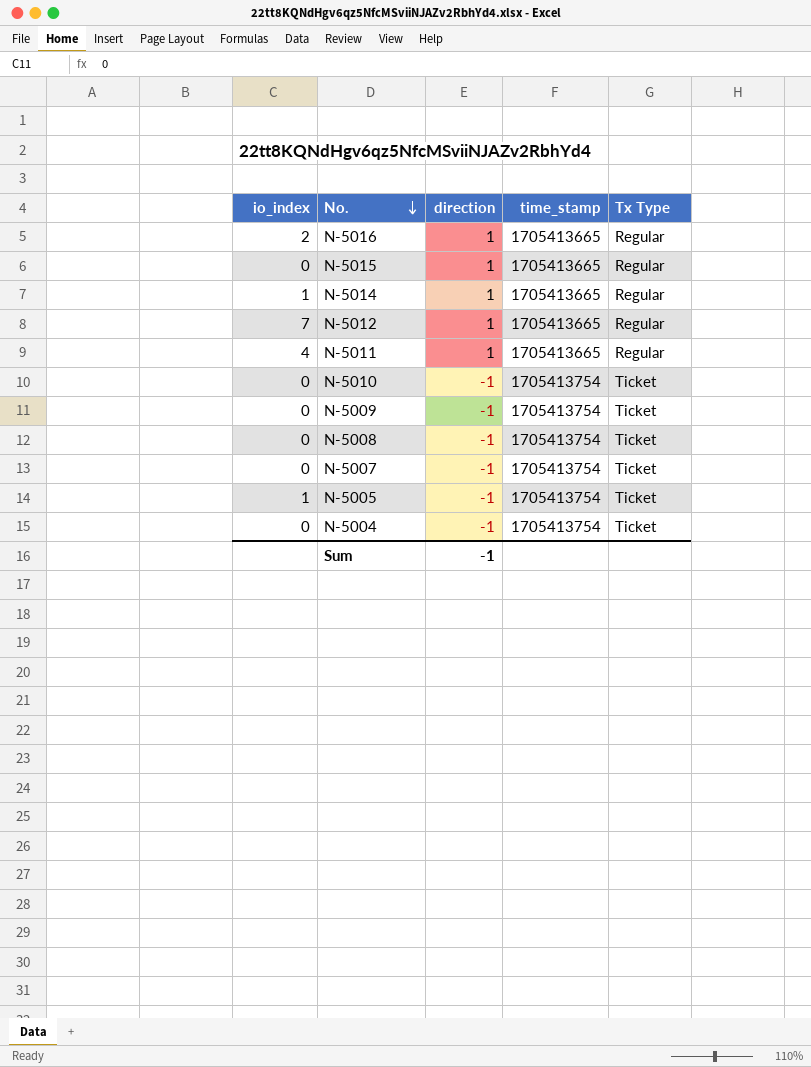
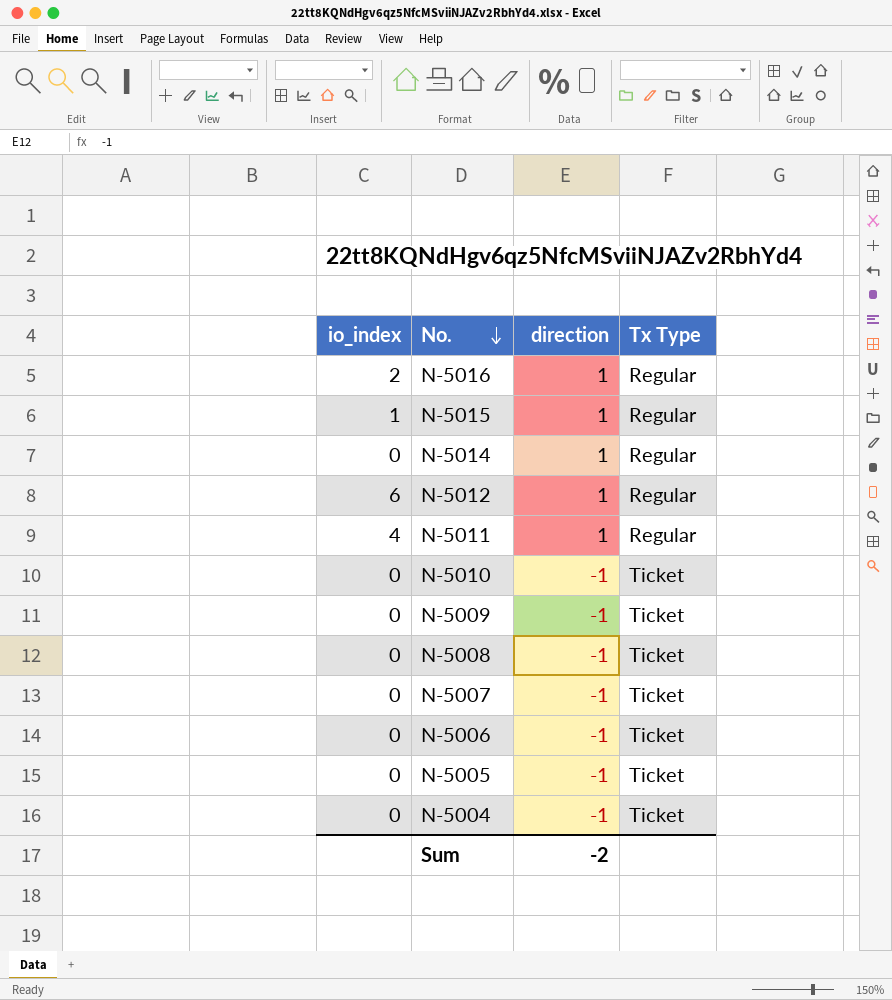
column time_stamp | position: 4 -> none
N-5015 | io_index: 0 -> 1
N-5014 | io_index: 1 -> 0
N-5012 | io_index: 7 -> 6
row N-5006: none -> 0 | -1 | Ticket
N-5005 | io_index: 1 -> 0
Sum | direction: -1 -> -2

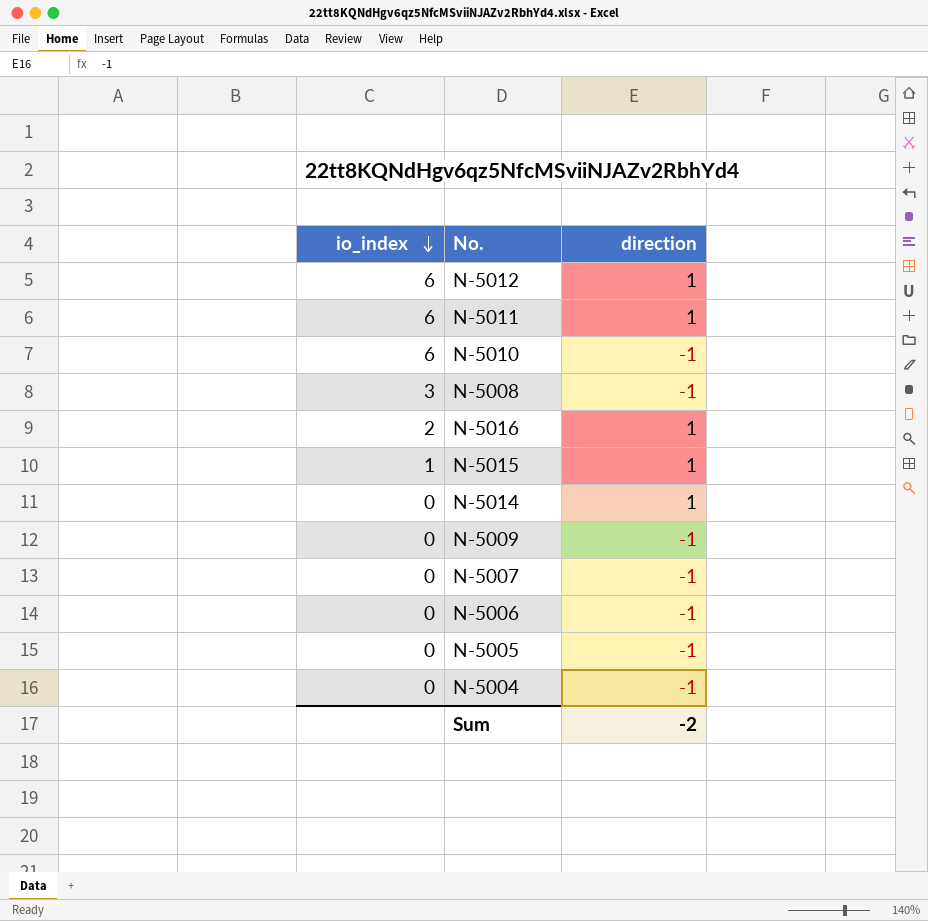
row order: No. descending -> io_index descending
column Tx Type | position: 4 -> none
N-5011 | io_index: 4 -> 6
N-5010 | io_index: 0 -> 6
N-5008 | io_index: 0 -> 3

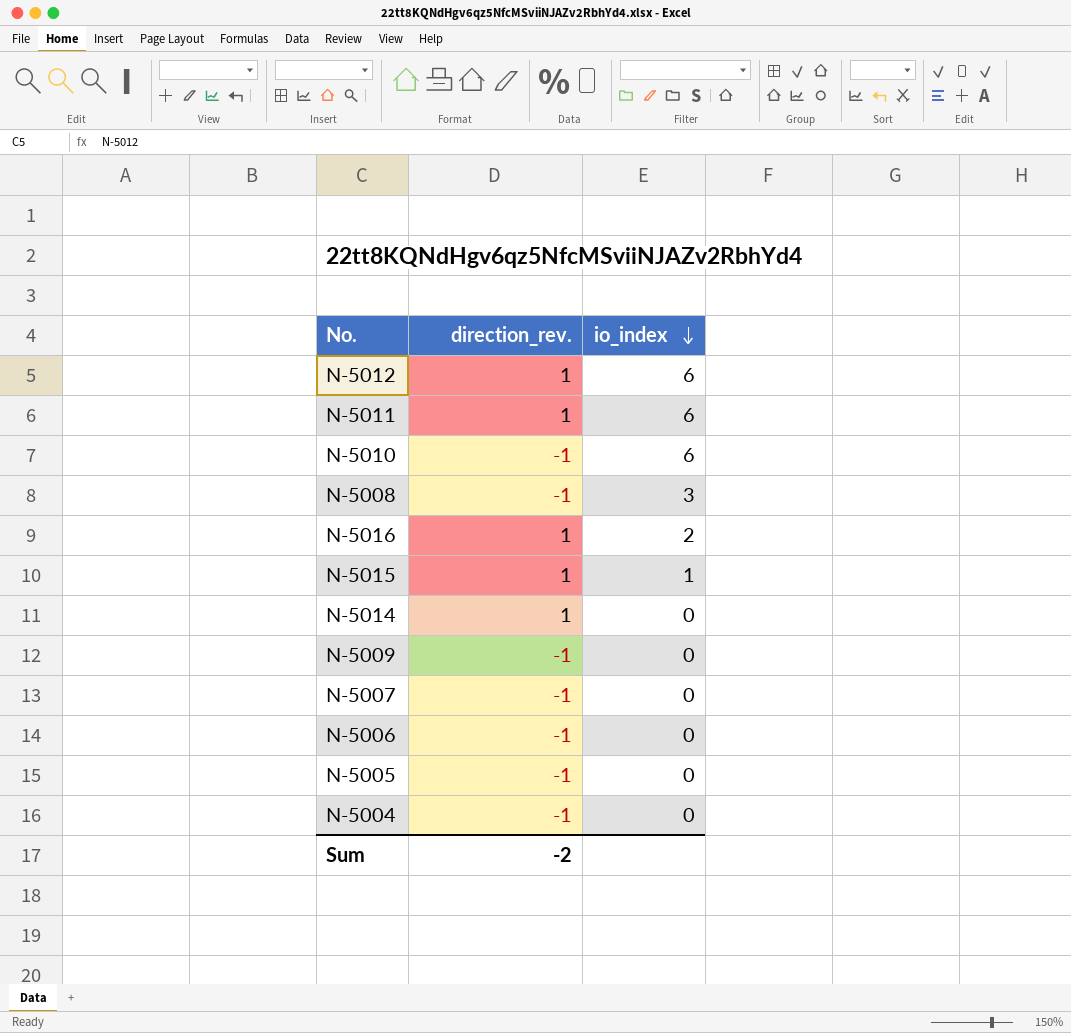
column name: direction -> direction_rev.
column io_index | position: 1 -> 3

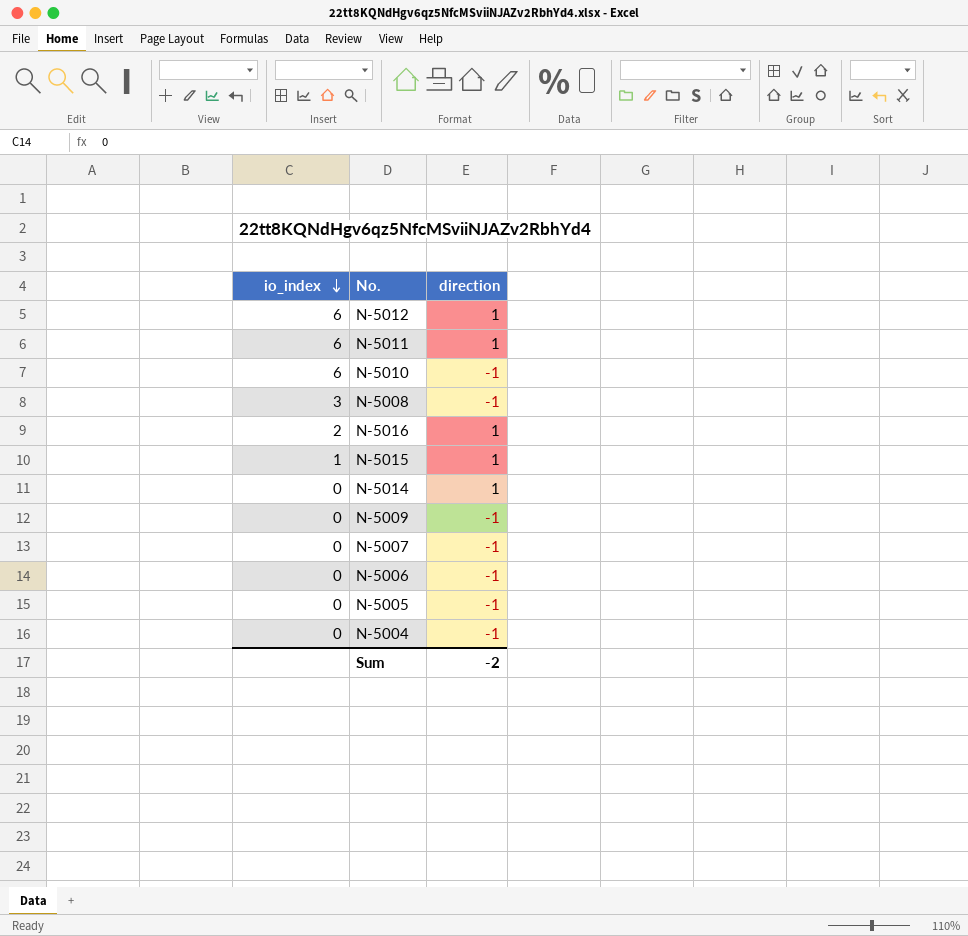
column io_index | position: 3 -> 1
column name: direction_rev. -> direction

